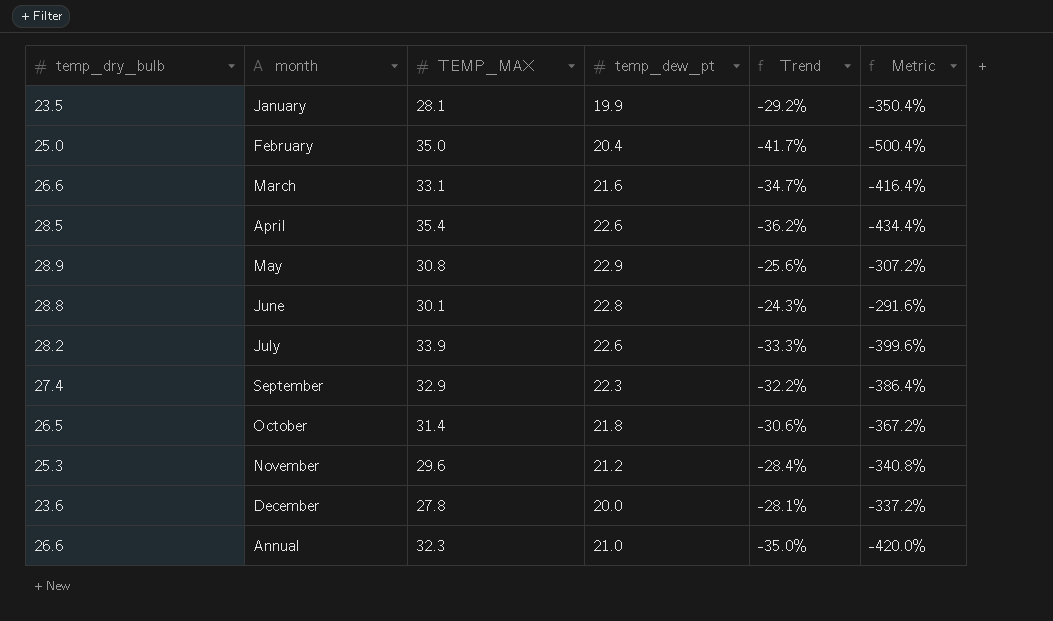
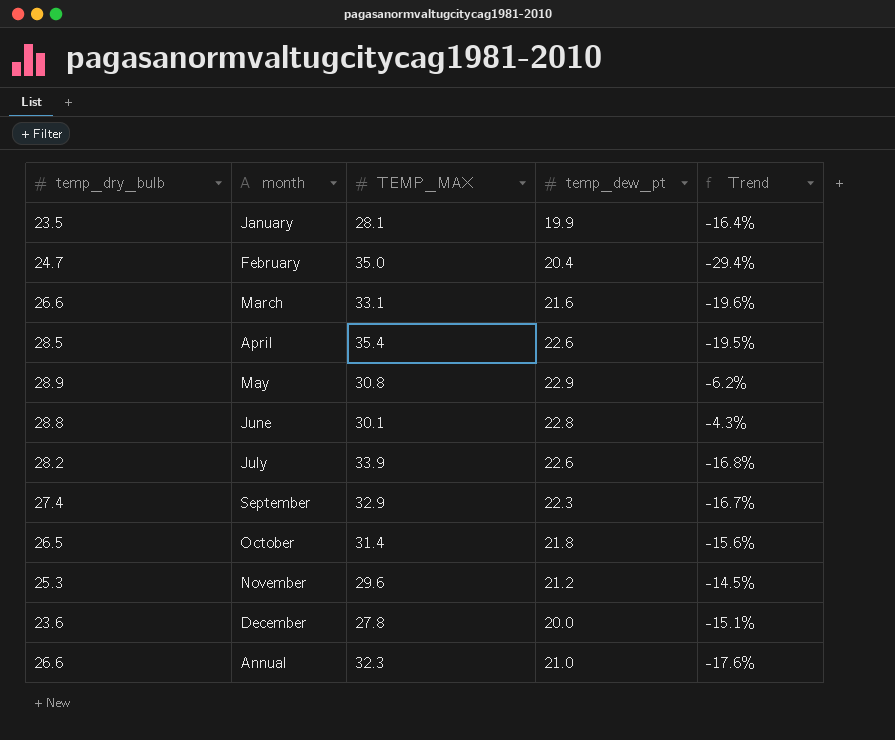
column Metric | formula: [Trend] * 12 -> none
column Trend | formula: ([temp_dew_pt] - [TEMP_MAX]) / [TEMP_MAX] -> ([temp_dry_bulb] - [TEMP_MAX]) / [TEMP_MAX]
February | temp_dry_bulb: 25.0 -> 24.7

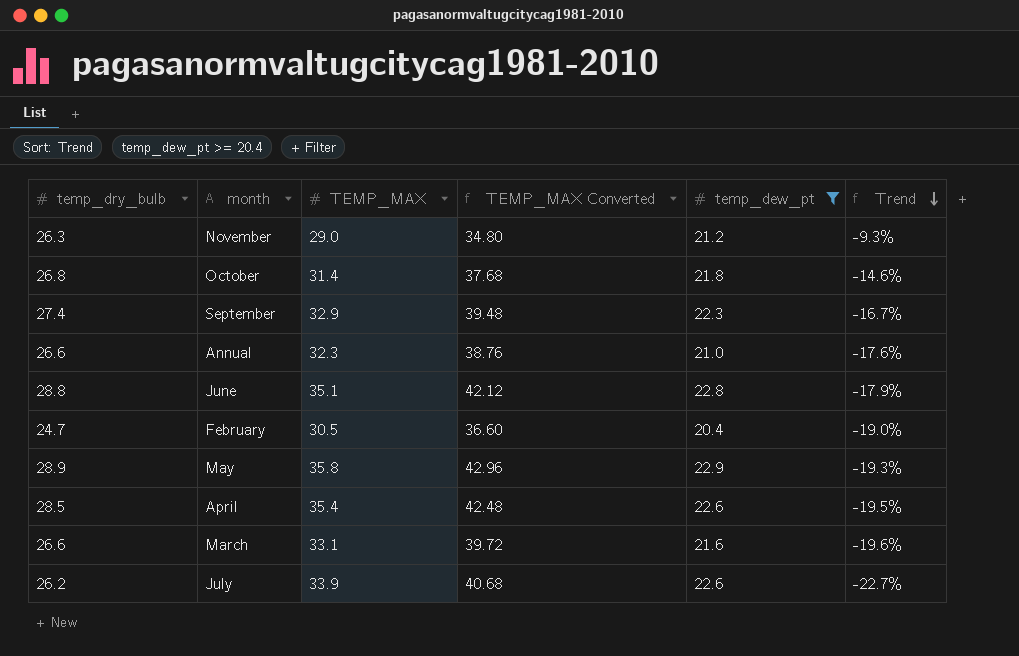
filter: none -> temp_dew_pt >= 20.4
row order: none -> Trend descending
column TEMP_MAX Converted | formula: none -> [TEMP_MAX] * 1.2
November | temp_dry_bulb: 25.3 -> 26.3
November | TEMP_MAX: 29.6 -> 29.0
November | Trend: -14.5% -> -9.3%
October | temp_dry_bulb: 26.5 -> 26.8
October | Trend: -15.6% -> -14.6%
June | TEMP_MAX: 30.1 -> 35.1
June | Trend: -4.3% -> -17.9%
February | TEMP_MAX: 35.0 -> 30.5
February | Trend: -29.4% -> -19.0%
May | TEMP_MAX: 30.8 -> 35.8
May | Trend: -6.2% -> -19.3%
July | temp_dry_bulb: 28.2 -> 26.2
July | Trend: -16.8% -> -22.7%

